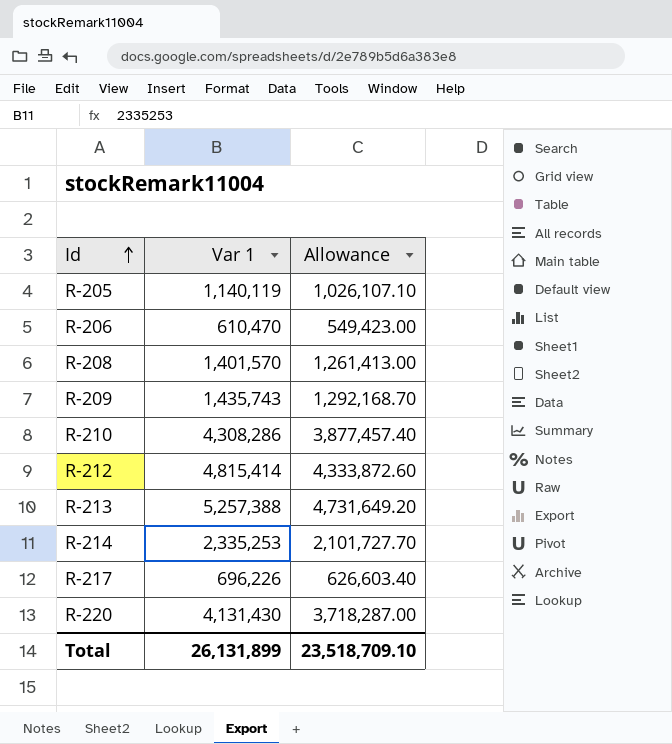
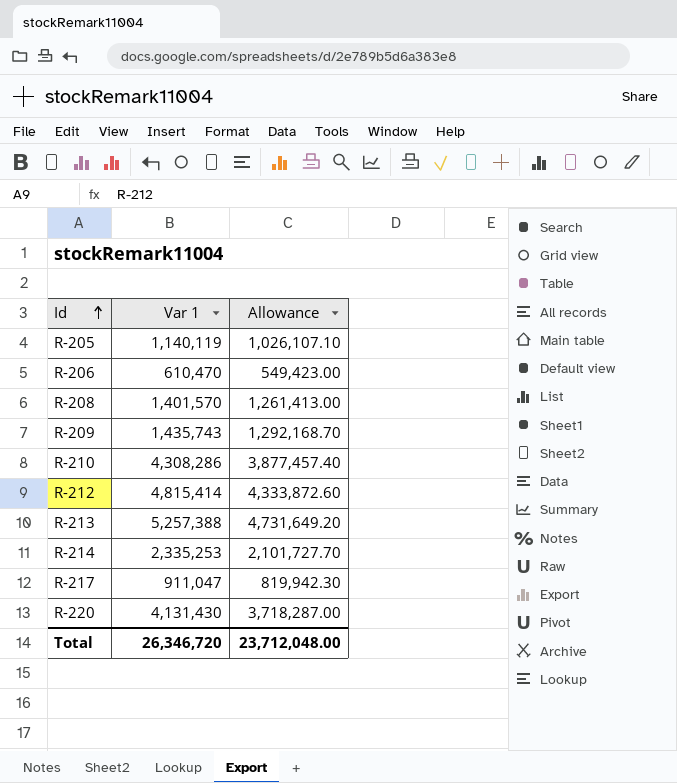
R-217 | Var 1: 696,226 -> 911,047
R-217 | Allowance: 626,603.40 -> 819,942.30
Total | Var 1: 26,131,899 -> 26,346,720
Total | Allowance: 23,518,709.10 -> 23,712,048.00

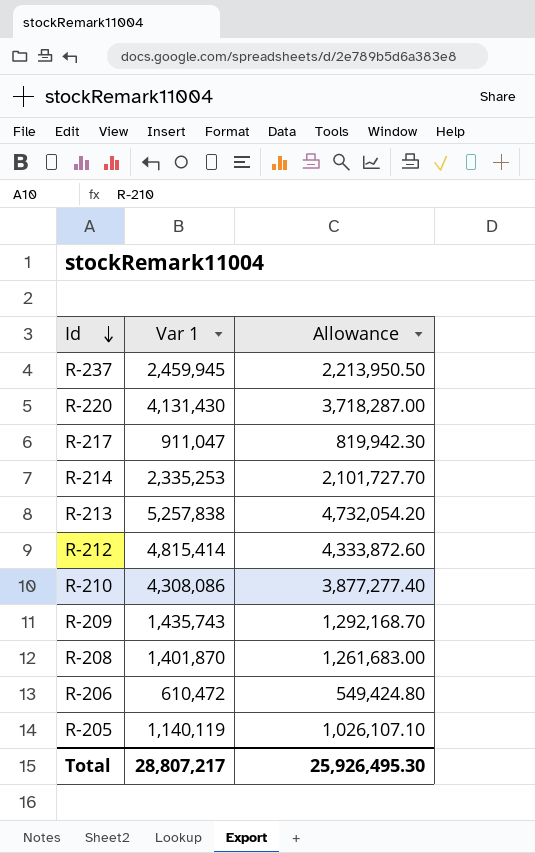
row order: Id ascending -> Id descending
row R-237: none -> 2,459,945 | 2,213,950.50
R-213 | Var 1: 5,257,388 -> 5,257,838
R-213 | Allowance: 4,731,649.20 -> 4,732,054.20
R-210 | Var 1: 4,308,286 -> 4,308,086
R-210 | Allowance: 3,877,457.40 -> 3,877,277.40
R-208 | Var 1: 1,401,570 -> 1,401,870
R-208 | Allowance: 1,261,413.00 -> 1,261,683.00
R-206 | Var 1: 610,470 -> 610,472
R-206 | Allowance: 549,423.00 -> 549,424.80
Total | Var 1: 26,346,720 -> 28,807,217
Total | Allowance: 23,712,048.00 -> 25,926,495.30

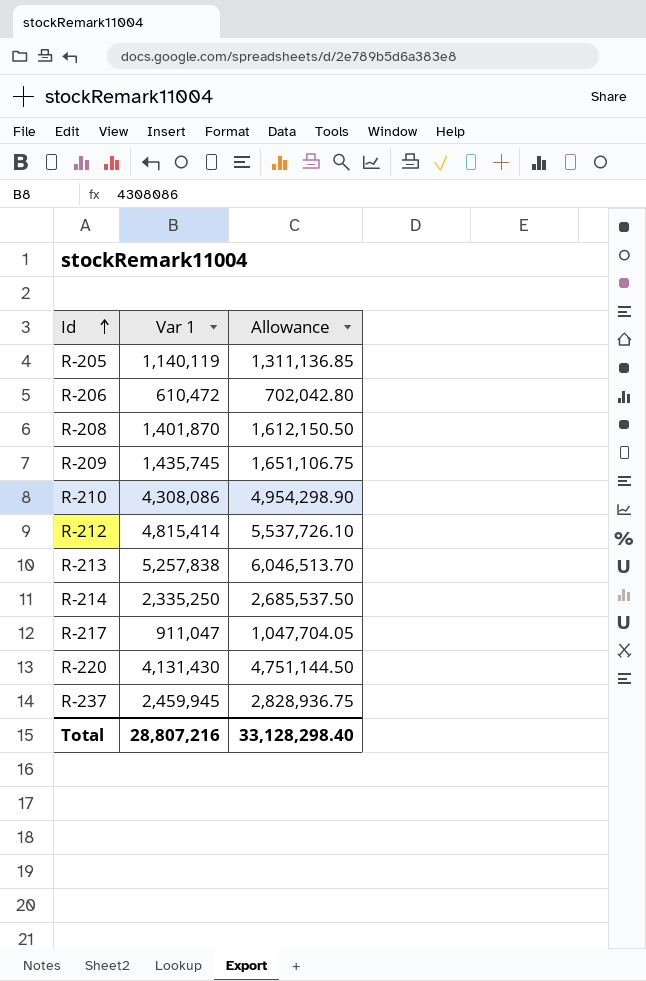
row order: Id descending -> Id ascending
column Allowance | formula: [Var 1] * 0.9 -> [Var 1] * 1.15
R-209 | Var 1: 1,435,743 -> 1,435,745
R-214 | Var 1: 2,335,253 -> 2,335,250
Total | Var 1: 28,807,217 -> 28,807,216
Total | Allowance: 25,926,495.30 -> 33,128,298.40

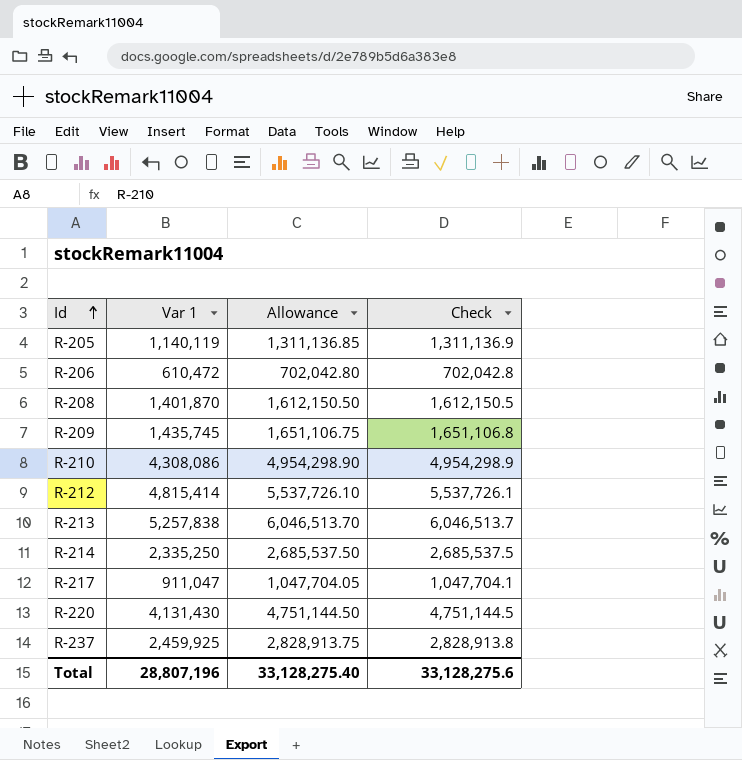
column Check | formula: none -> [Var 1] * 1.15
R-237 | Var 1: 2,459,945 -> 2,459,925
R-237 | Allowance: 2,828,936.75 -> 2,828,913.75
Total | Var 1: 28,807,216 -> 28,807,196
Total | Allowance: 33,128,298.40 -> 33,128,275.40

